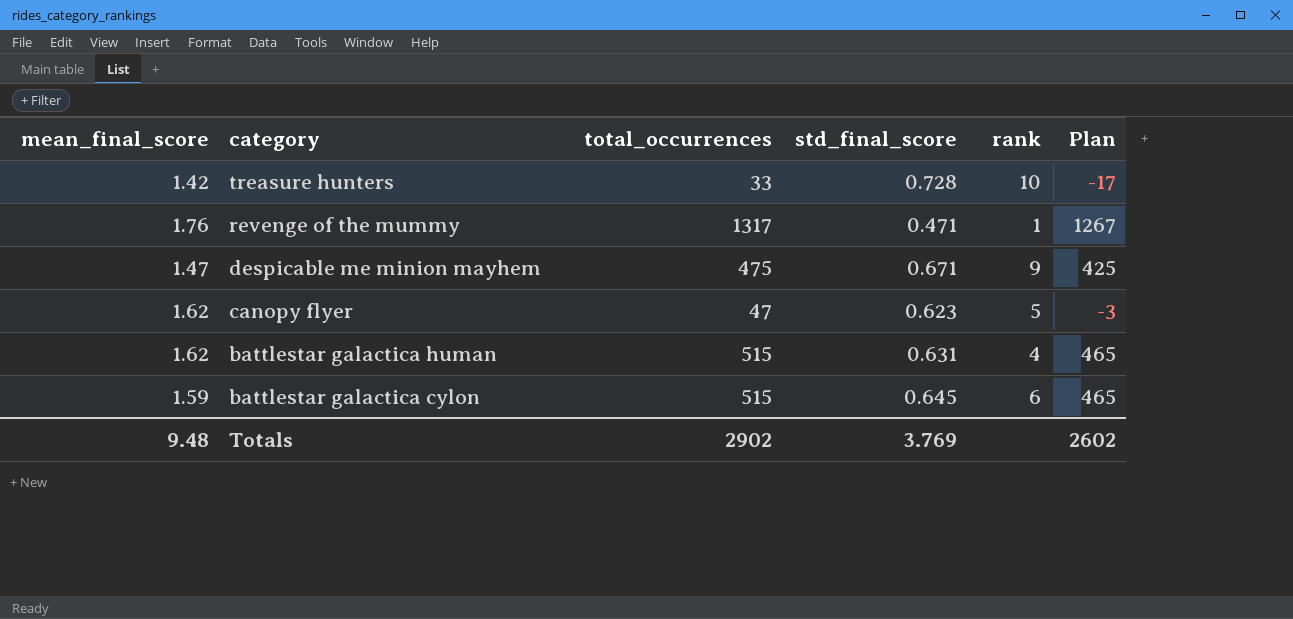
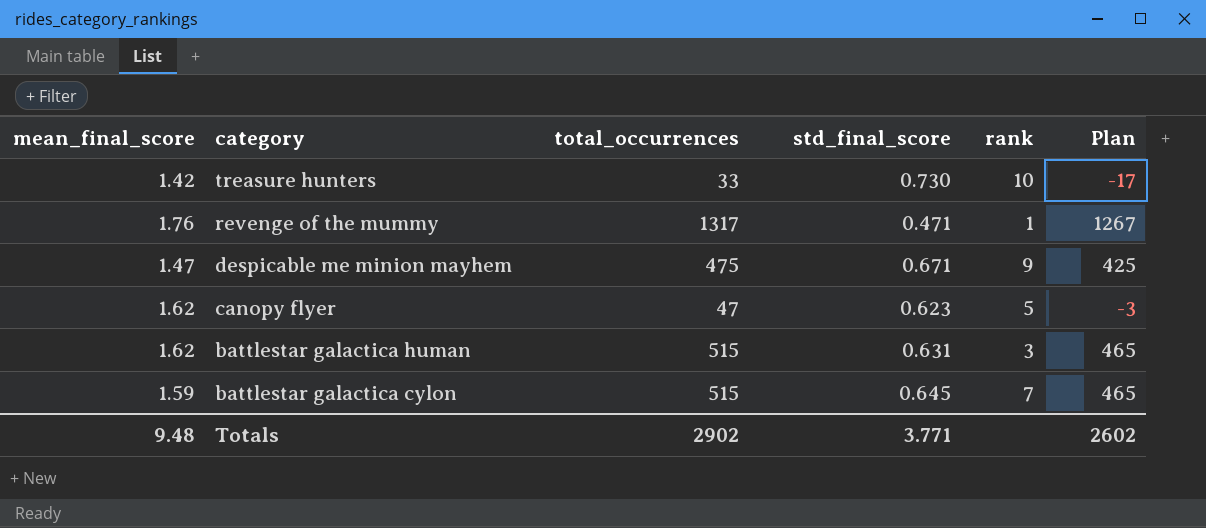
treasure hunters | std_final_score: 0.728 -> 0.730
battlestar galactica human | rank: 4 -> 3
battlestar galactica cylon | rank: 6 -> 7
Totals | std_final_score: 3.769 -> 3.771

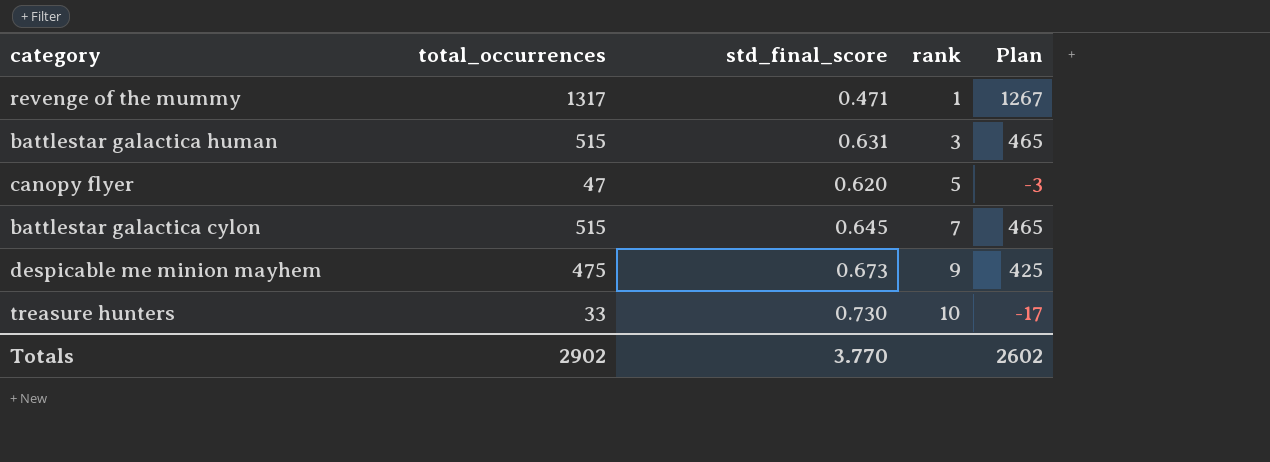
row order: category descending -> rank ascending
column mean_final_score | position: 1 -> none
canopy flyer | std_final_score: 0.623 -> 0.620
despicable me minion mayhem | std_final_score: 0.671 -> 0.673
Totals | std_final_score: 3.771 -> 3.770

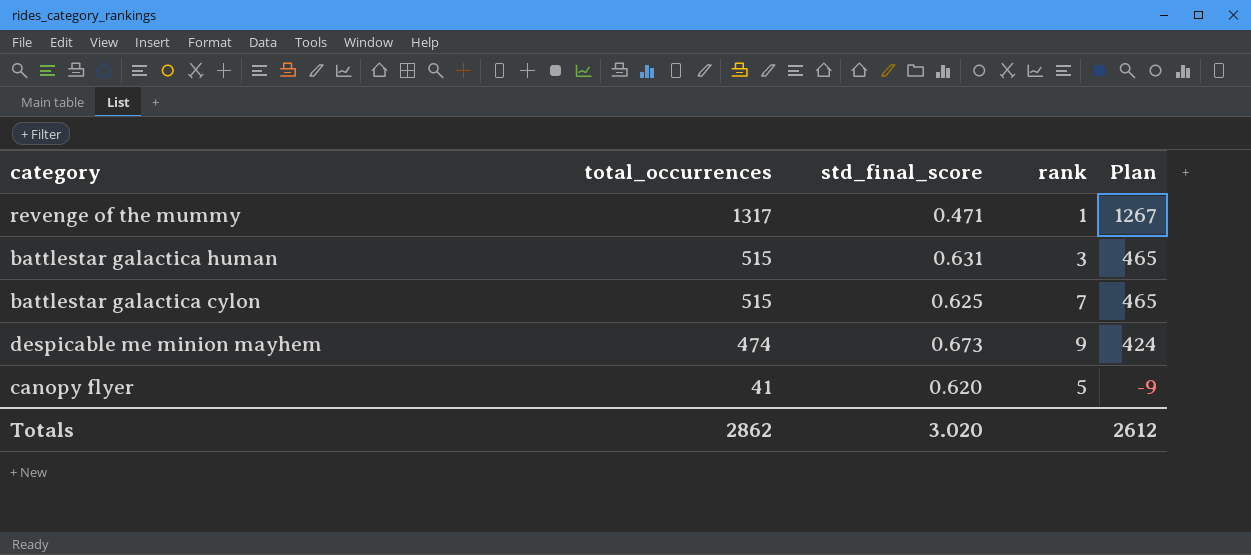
row order: rank ascending -> total_occurrences descending
row treasure hunters: 33 | 0.730 | 10 | -17 -> none
battlestar galactica cylon | std_final_score: 0.645 -> 0.625
despicable me minion mayhem | total_occurrences: 475 -> 474
despicable me minion mayhem | Plan: 425 -> 424
canopy flyer | total_occurrences: 47 -> 41
canopy flyer | Plan: -3 -> -9
Totals | total_occurrences: 2902 -> 2862
Totals | std_final_score: 3.770 -> 3.020
Totals | Plan: 2602 -> 2612

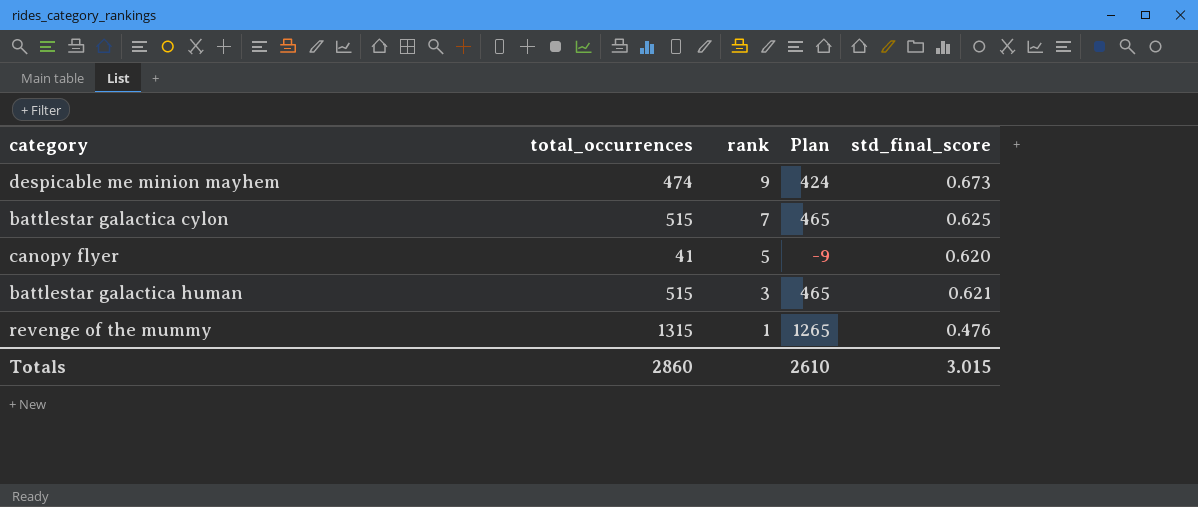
row order: total_occurrences descending -> rank descending
column std_final_score | position: 3 -> 5
battlestar galactica human | std_final_score: 0.631 -> 0.621
revenge of the mummy | total_occurrences: 1317 -> 1315
revenge of the mummy | Plan: 1267 -> 1265
revenge of the mummy | std_final_score: 0.471 -> 0.476
Totals | total_occurrences: 2862 -> 2860
Totals | Plan: 2612 -> 2610
Totals | std_final_score: 3.020 -> 3.015

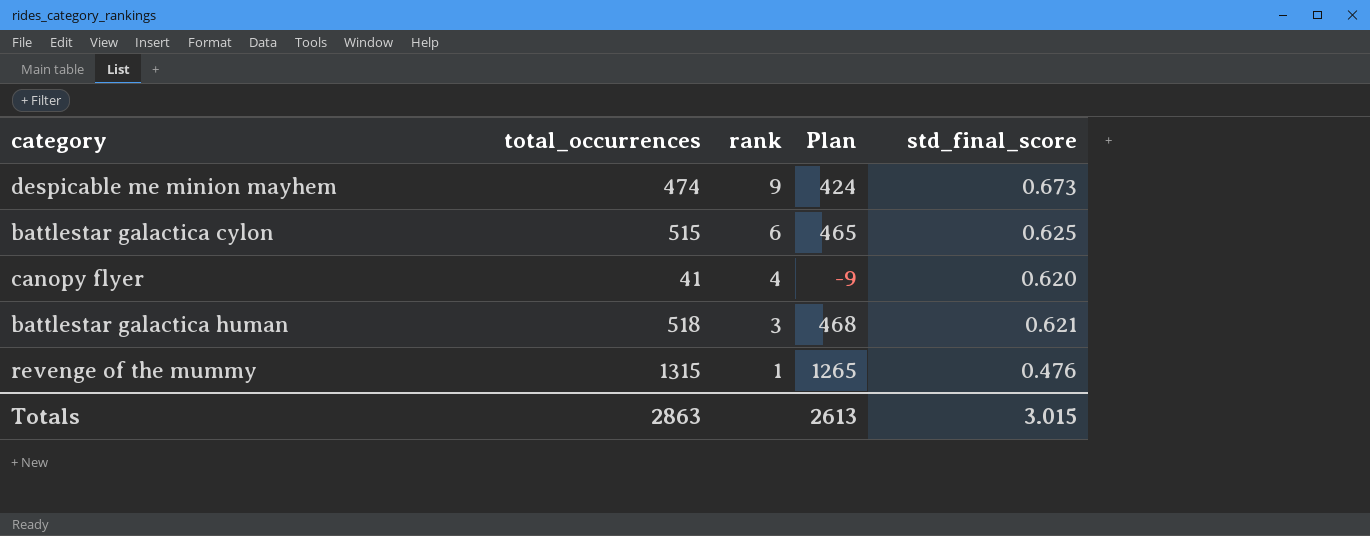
battlestar galactica cylon | rank: 7 -> 6
canopy flyer | rank: 5 -> 4
battlestar galactica human | total_occurrences: 515 -> 518
battlestar galactica human | Plan: 465 -> 468
Totals | total_occurrences: 2860 -> 2863
Totals | Plan: 2610 -> 2613

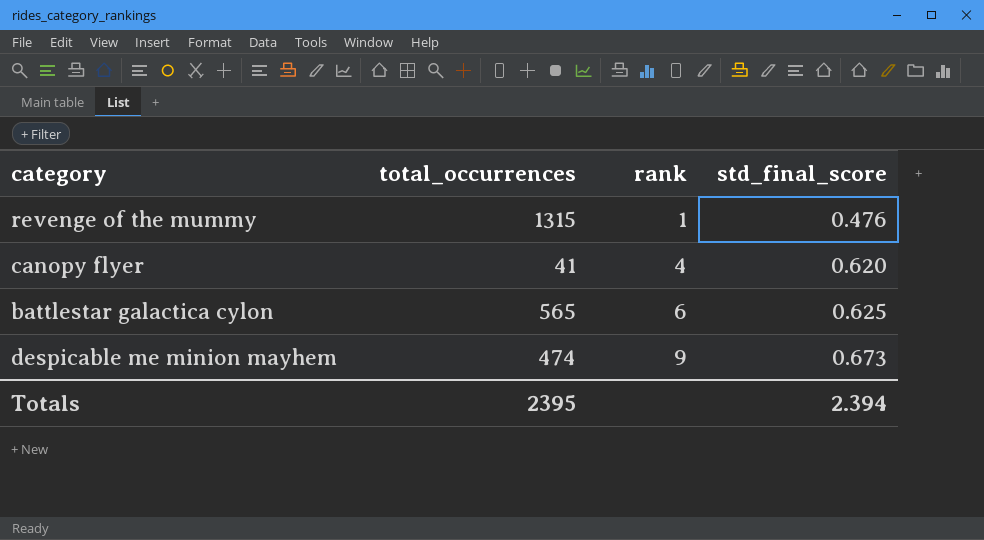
row order: rank descending -> rank ascending
column Plan | formula: [total_occurrences] - 50 -> none
row battlestar galactica human: 518 | 3 | 468 | 0.621 -> none
battlestar galactica cylon | total_occurrences: 515 -> 565
Totals | total_occurrences: 2863 -> 2395
Totals | std_final_score: 3.015 -> 2.394

